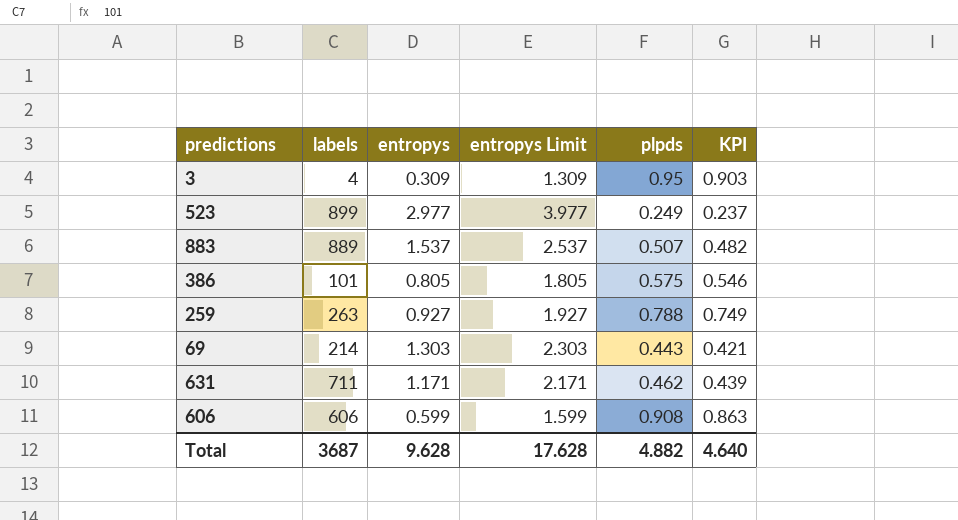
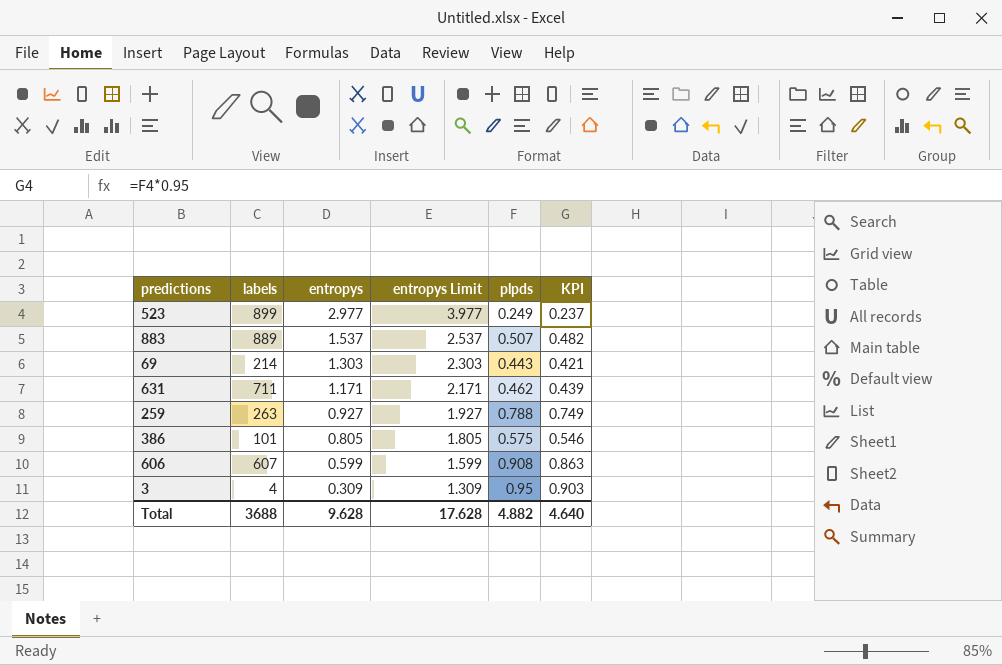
row order: none -> entropys descending
606 | labels: 606 -> 607
Total | labels: 3687 -> 3688

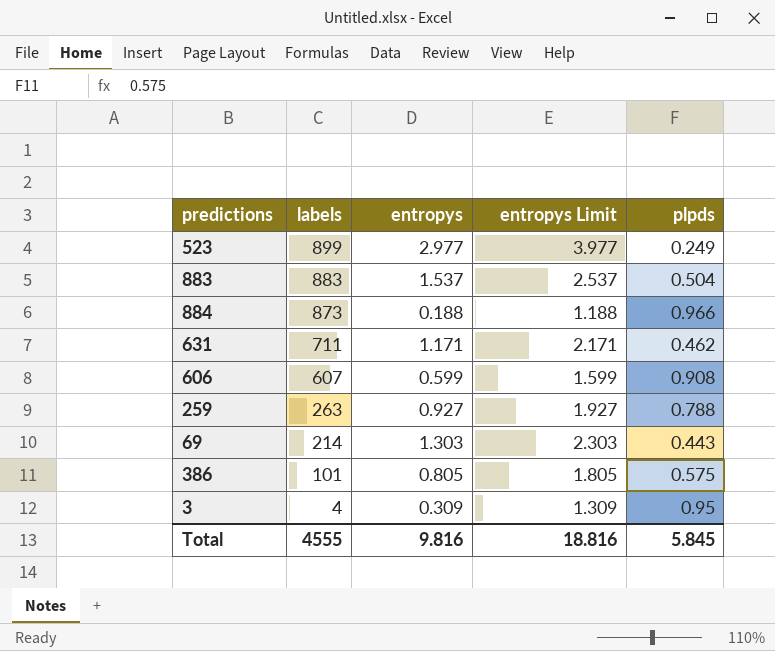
row order: entropys descending -> labels descending
column KPI | formula: [plpds] * 0.95 -> none
883 | labels: 889 -> 883
883 | plpds: 0.507 -> 0.504
row 884: none -> 873 | 0.188 | 1.188 | 0.966
Total | labels: 3688 -> 4555
Total | entropys: 9.628 -> 9.816
Total | entropys Limit: 17.628 -> 18.816
Total | plpds: 4.882 -> 5.845

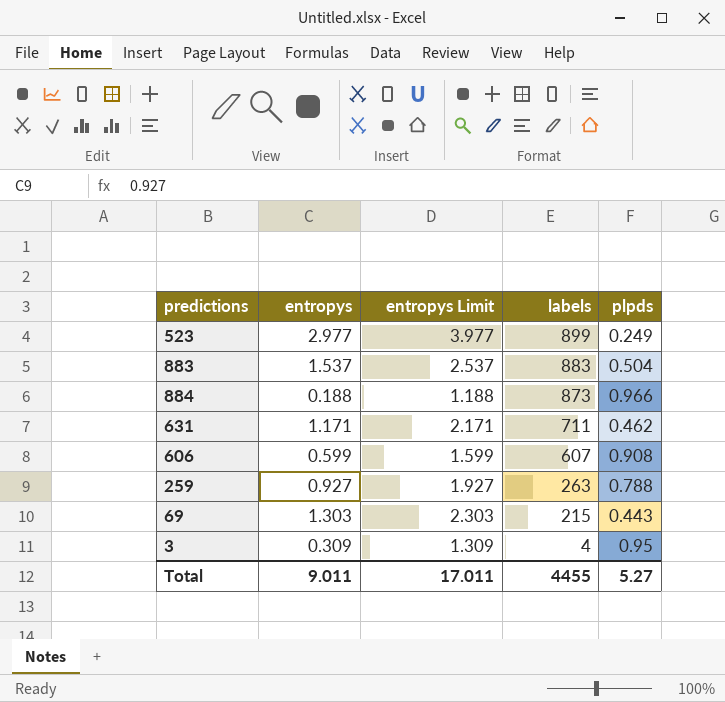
column labels | position: 2 -> 4
row 386: 101 | 0.805 | 1.805 | 0.575 -> none
69 | labels: 214 -> 215
Total | entropys: 9.816 -> 9.011
Total | entropys Limit: 18.816 -> 17.011
Total | labels: 4555 -> 4455
Total | plpds: 5.845 -> 5.27

